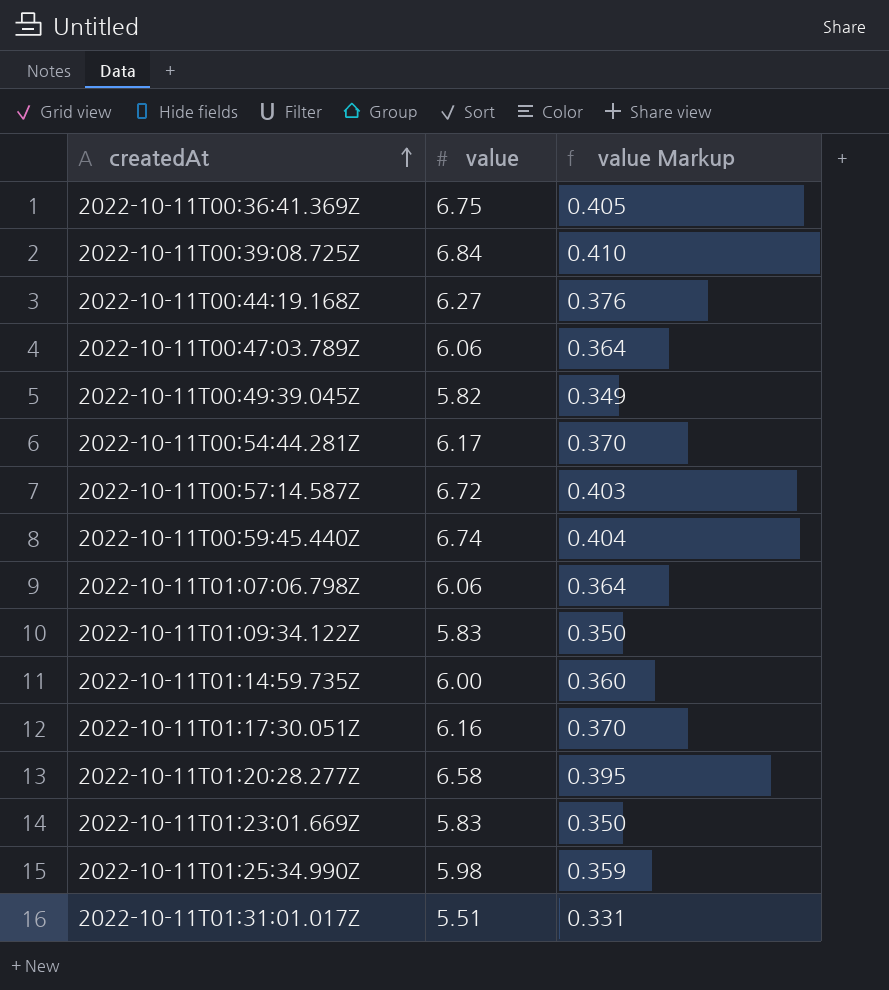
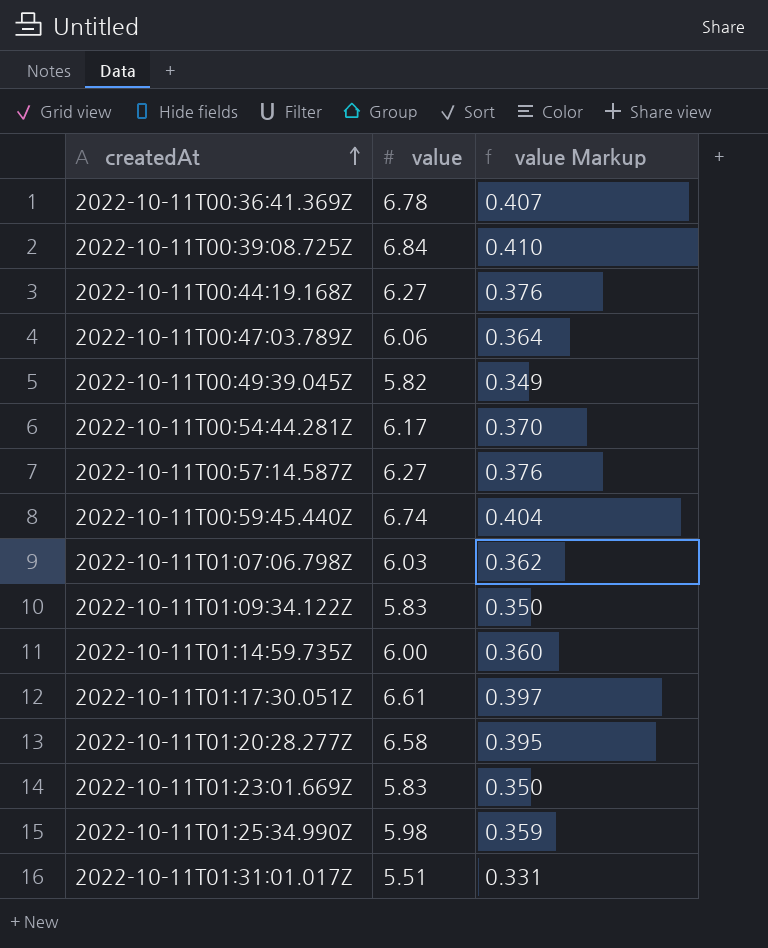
2022-10-11T00:36:41.369Z | value: 6.75 -> 6.78
2022-10-11T00:36:41.369Z | value Markup: 0.405 -> 0.407
2022-10-11T00:57:14.587Z | value: 6.72 -> 6.27
2022-10-11T00:57:14.587Z | value Markup: 0.403 -> 0.376
2022-10-11T01:07:06.798Z | value: 6.06 -> 6.03
2022-10-11T01:07:06.798Z | value Markup: 0.364 -> 0.362
2022-10-11T01:17:30.051Z | value: 6.16 -> 6.61
2022-10-11T01:17:30.051Z | value Markup: 0.370 -> 0.397

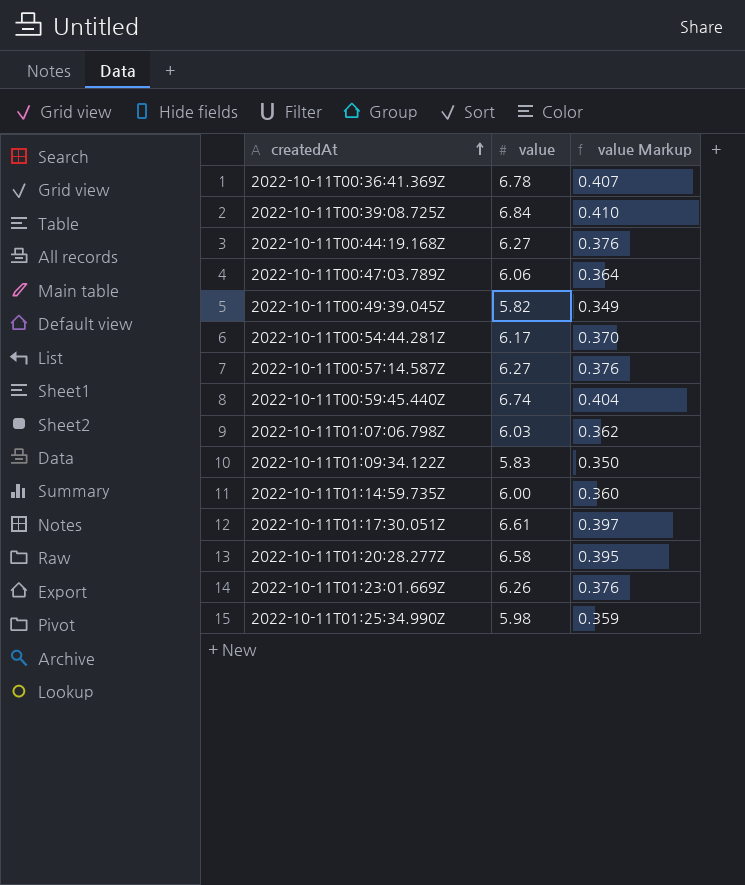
row 2022-10-11T01:31:01.017Z: 5.51 | 0.331 -> none
2022-10-11T01:23:01.669Z | value: 5.83 -> 6.26
2022-10-11T01:23:01.669Z | value Markup: 0.350 -> 0.376

